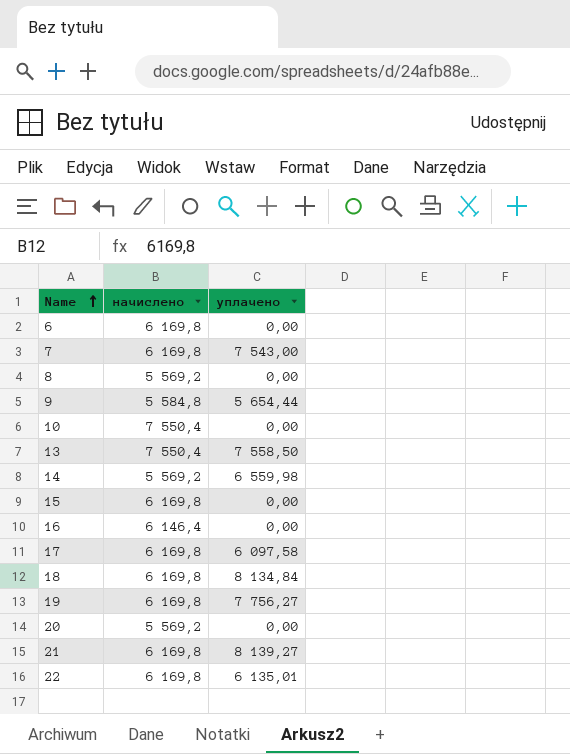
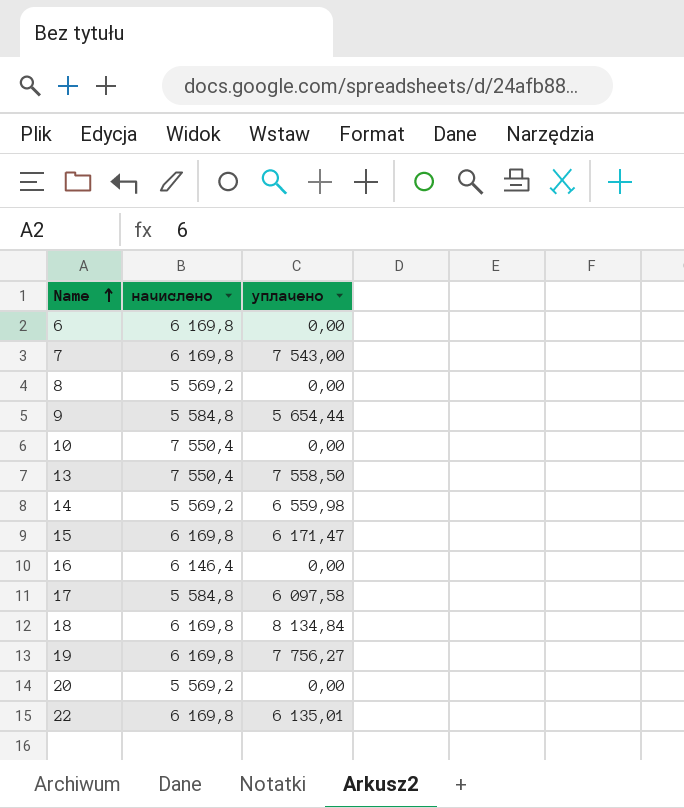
row 21: 6 169,8 | 8 139,27 -> none
15 | уплачено: 0,00 -> 6 171,47
17 | начислено: 6 169,8 -> 5 584,8

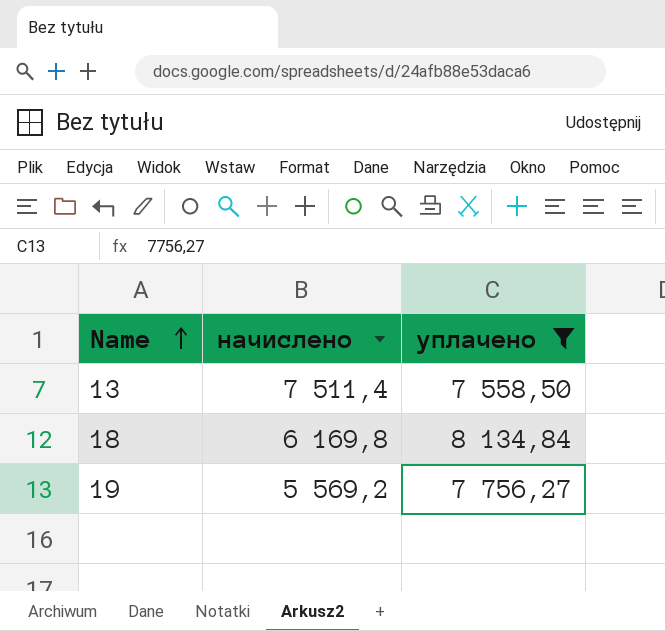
filter: none -> уплачено >= 7 558,50
13 | начислено: 7 550,4 -> 7 511,4
19 | начислено: 6 169,8 -> 5 569,2

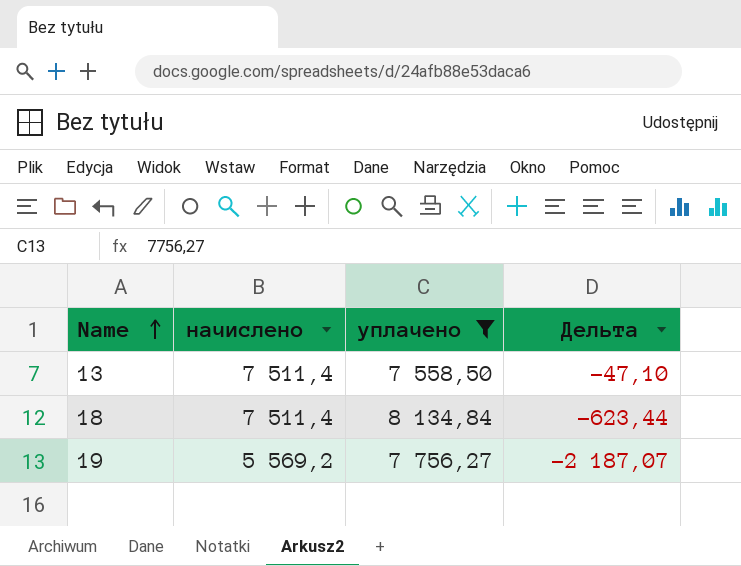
column Дельта | formula: none -> [начислено] - [уплачено]
18 | начислено: 6 169,8 -> 7 511,4

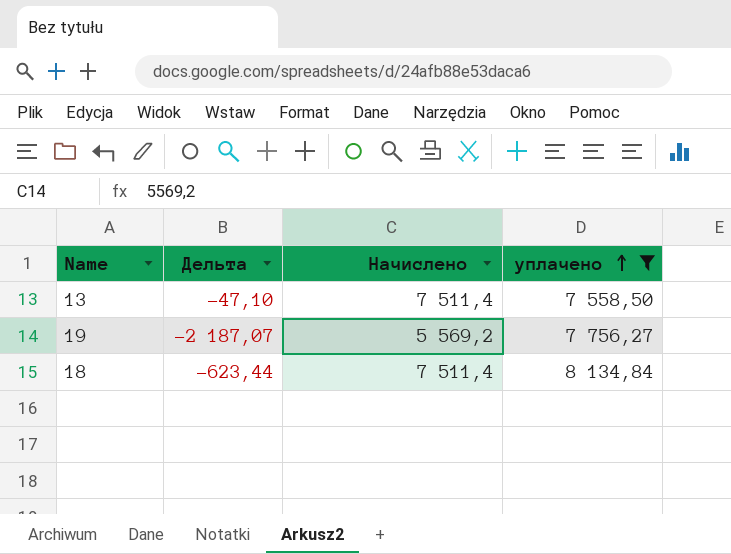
row order: Name ascending -> уплачено ascending
column Дельта | position: 4 -> 2
column name: начислено -> Начислено

